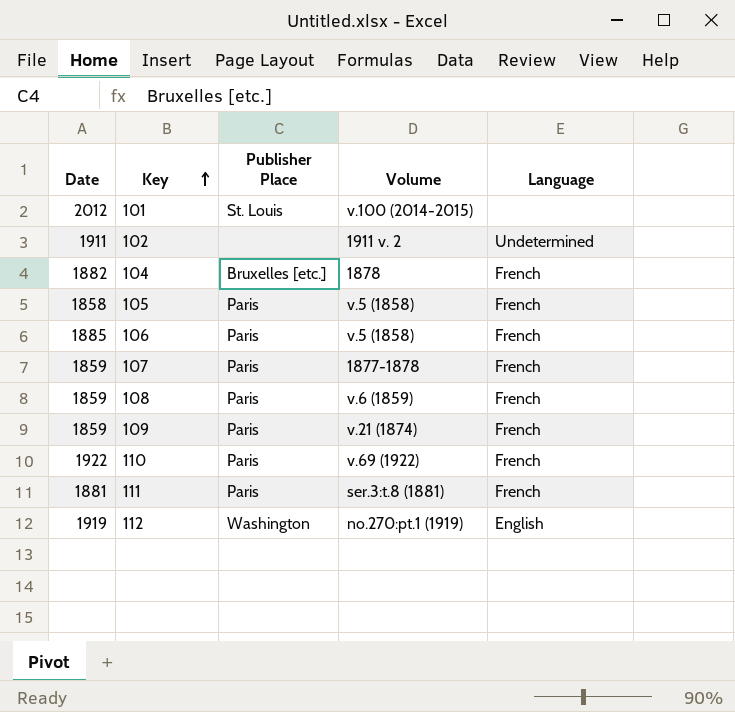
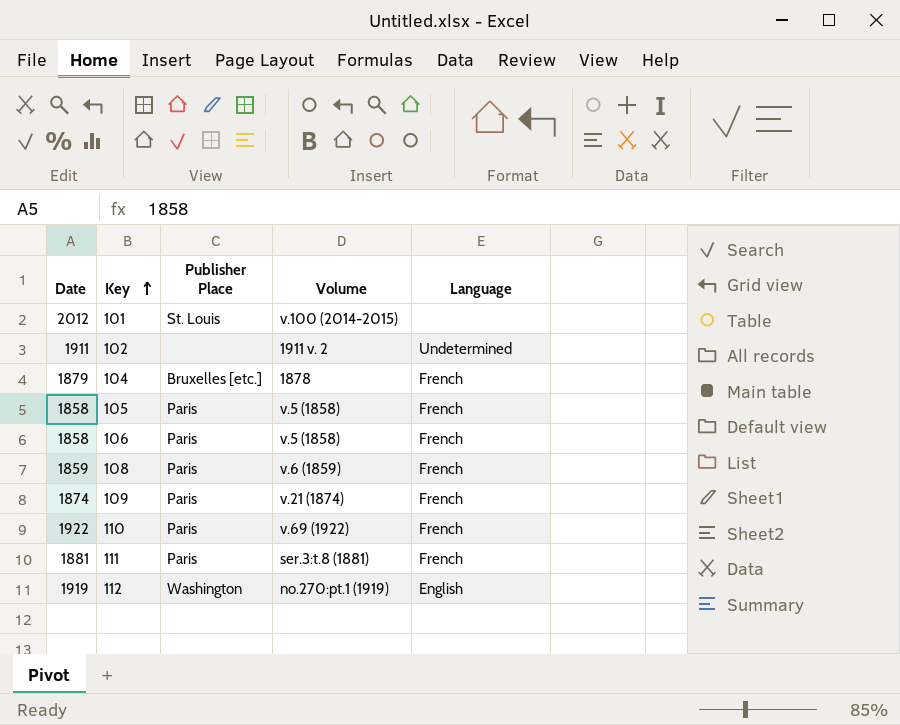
row 107: 1859 | Paris | 1877-1878 | French -> none
104 | Date: 1882 -> 1879
106 | Date: 1885 -> 1858
109 | Date: 1859 -> 1874

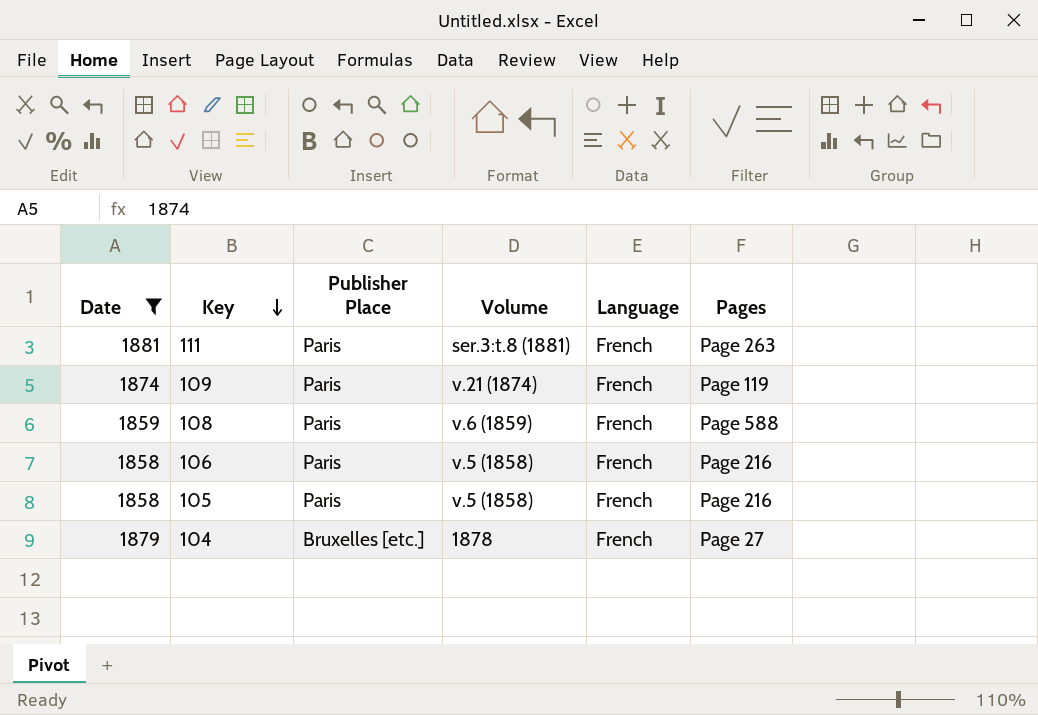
filter: none -> Date <= 1881
row order: Key ascending -> Key descending
column Pages | position: none -> 6

